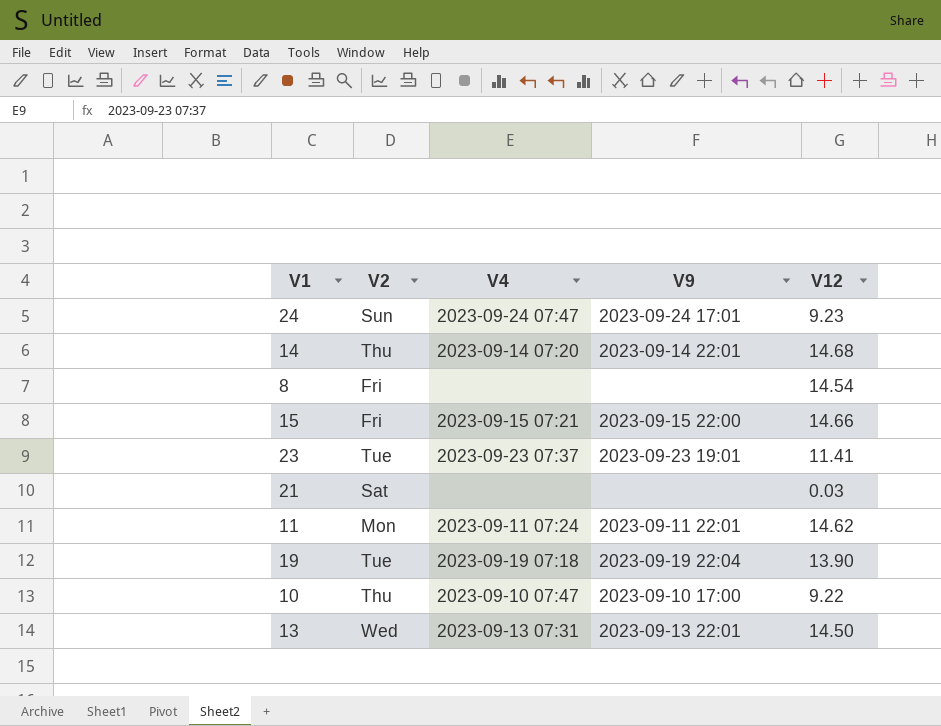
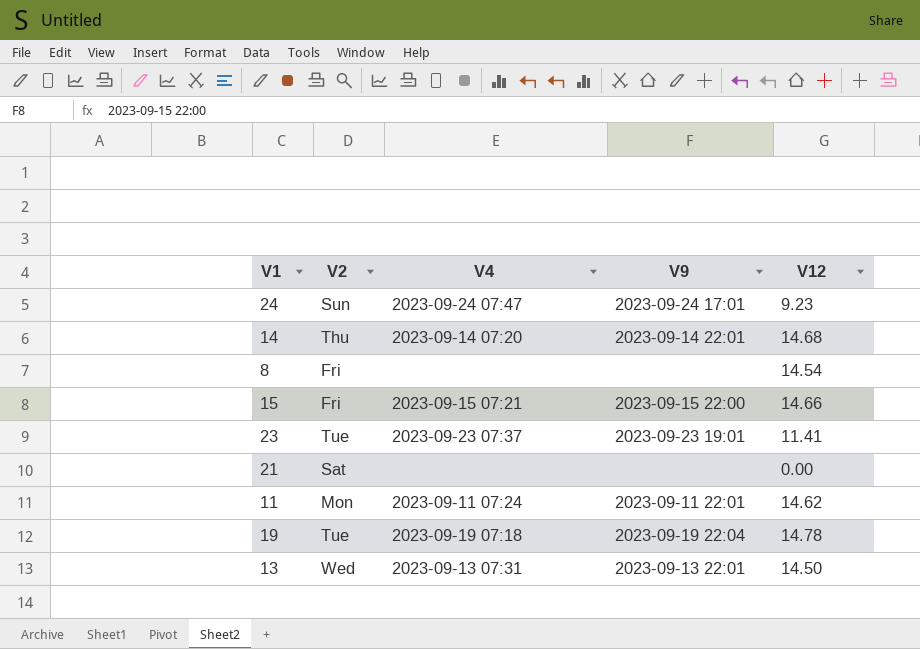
row 10: Thu | 2023-09-10 07:47 | 2023-09-10 17:00 | 9.22 -> none
21 | V12: 0.03 -> 0.00
19 | V12: 13.90 -> 14.78

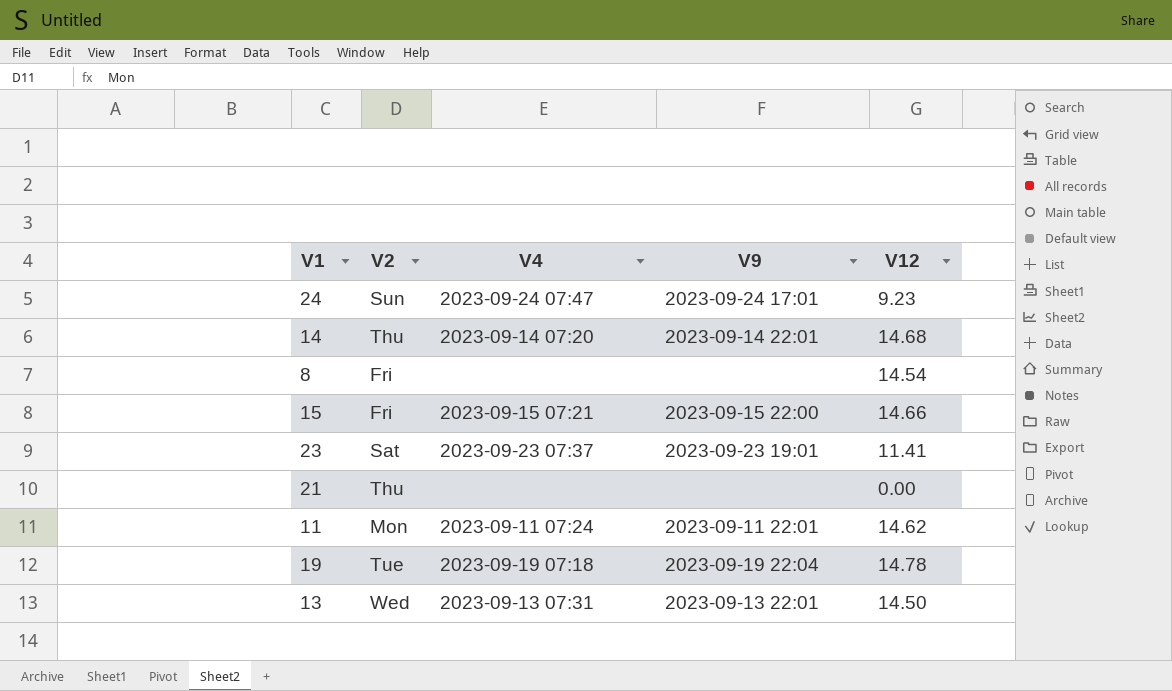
23 | V2: Tue -> Sat
21 | V2: Sat -> Thu

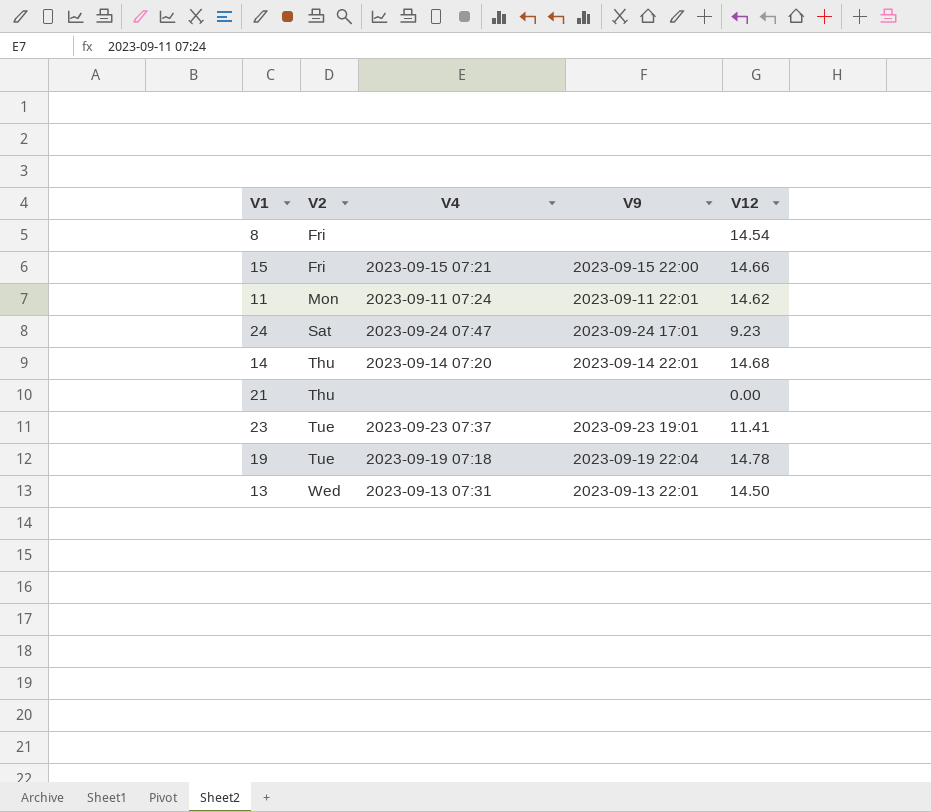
row order: none -> V2 ascending
24 | V2: Sun -> Sat
23 | V2: Sat -> Tue

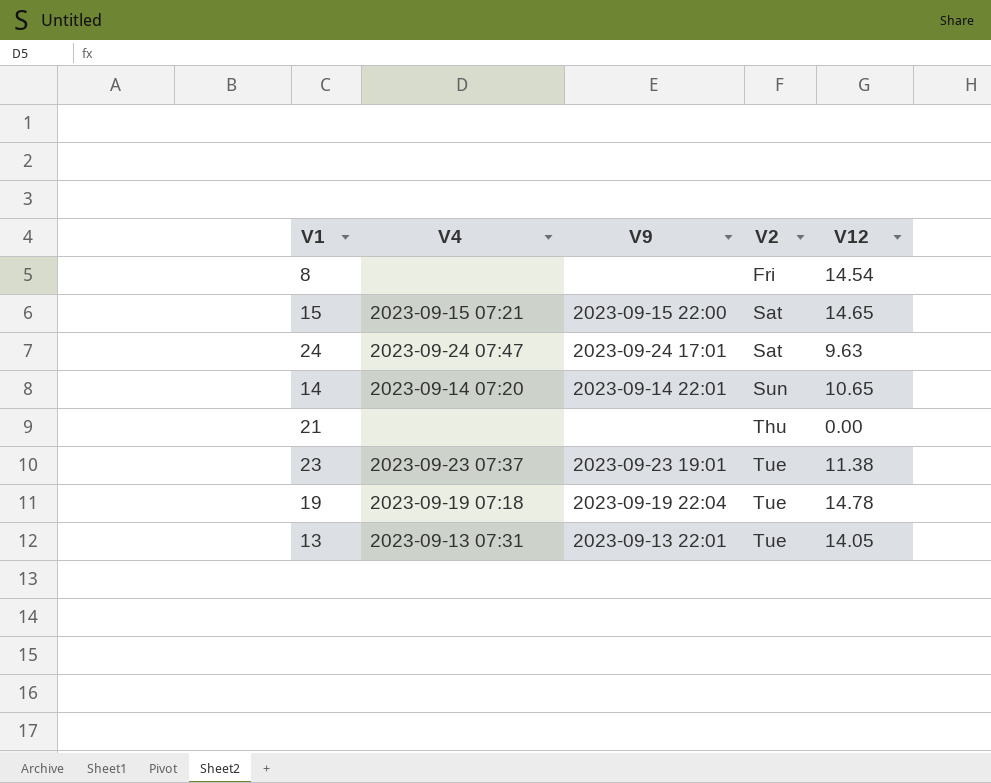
column V2 | position: 2 -> 4
row 11: Mon | 2023-09-11 07:24 | 2023-09-11 22:01 | 14.62 -> none
15 | V2: Fri -> Sat
15 | V12: 14.66 -> 14.65
24 | V12: 9.23 -> 9.63
14 | V2: Thu -> Sun
14 | V12: 14.68 -> 10.65
23 | V12: 11.41 -> 11.38
13 | V2: Wed -> Tue
13 | V12: 14.50 -> 14.05

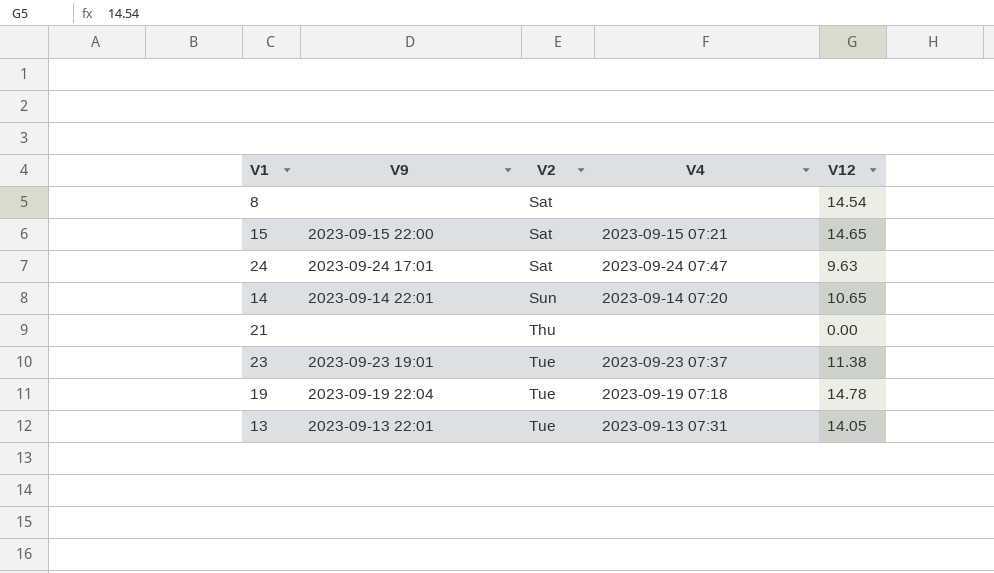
column V4 | position: 2 -> 4
8 | V2: Fri -> Sat

